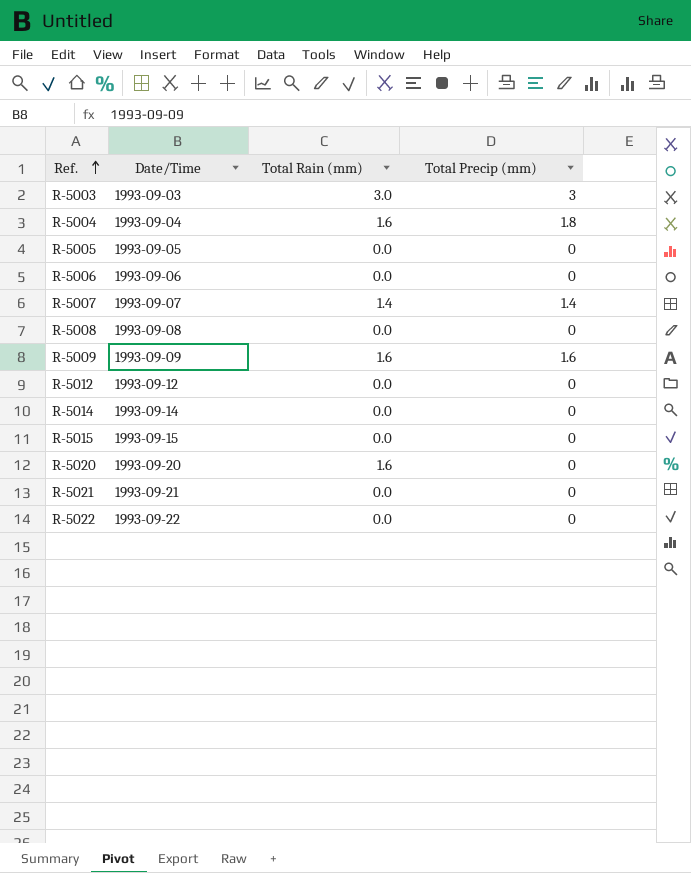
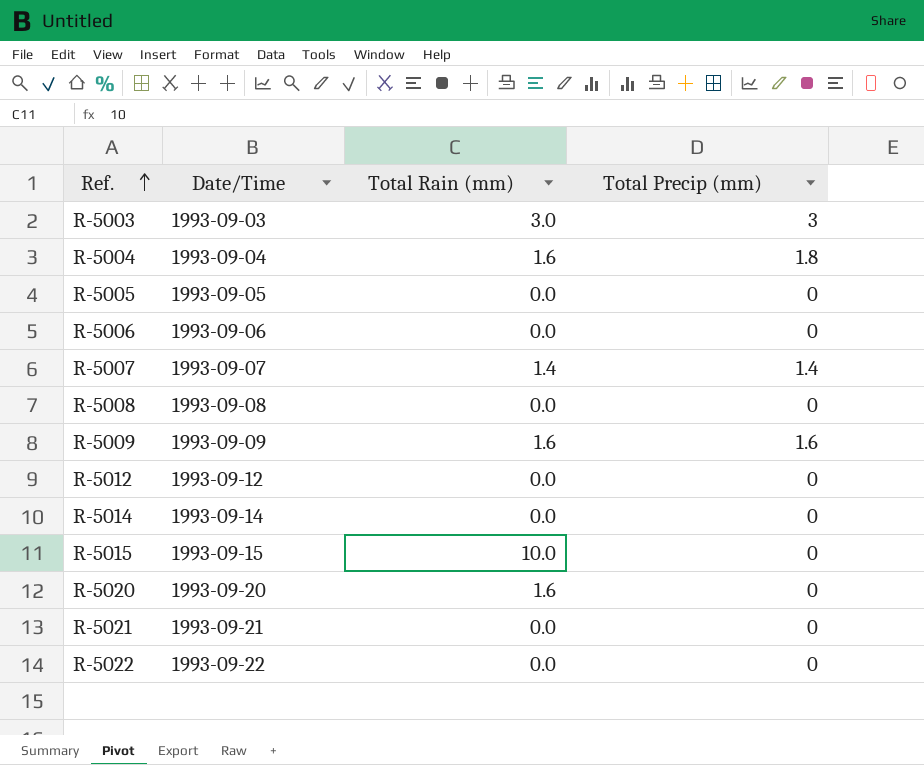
R-5015 | Total Rain (mm): 0.0 -> 10.0

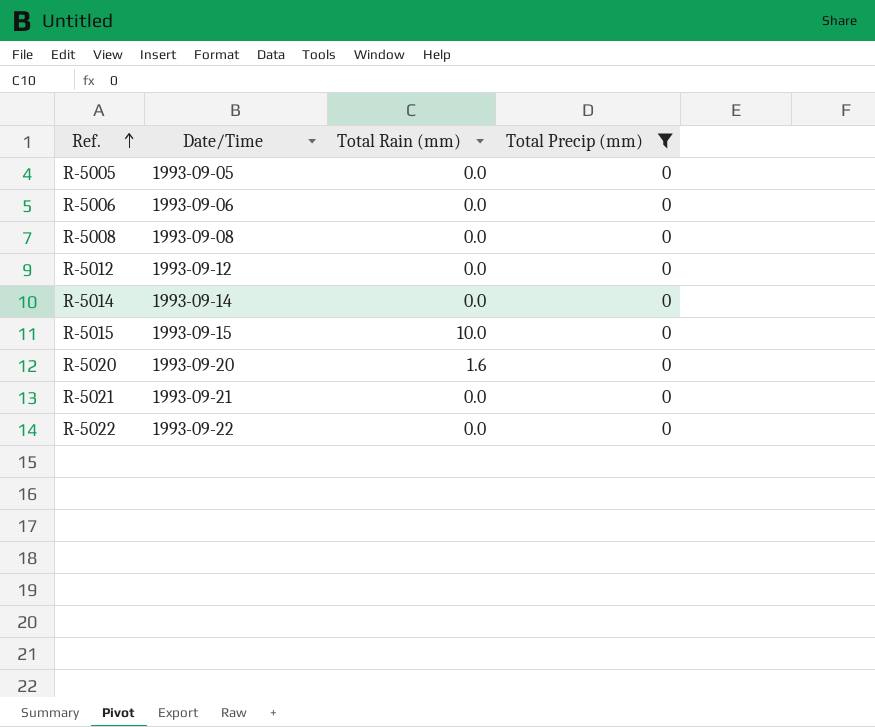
filter: none -> Total Precip (mm) = 0

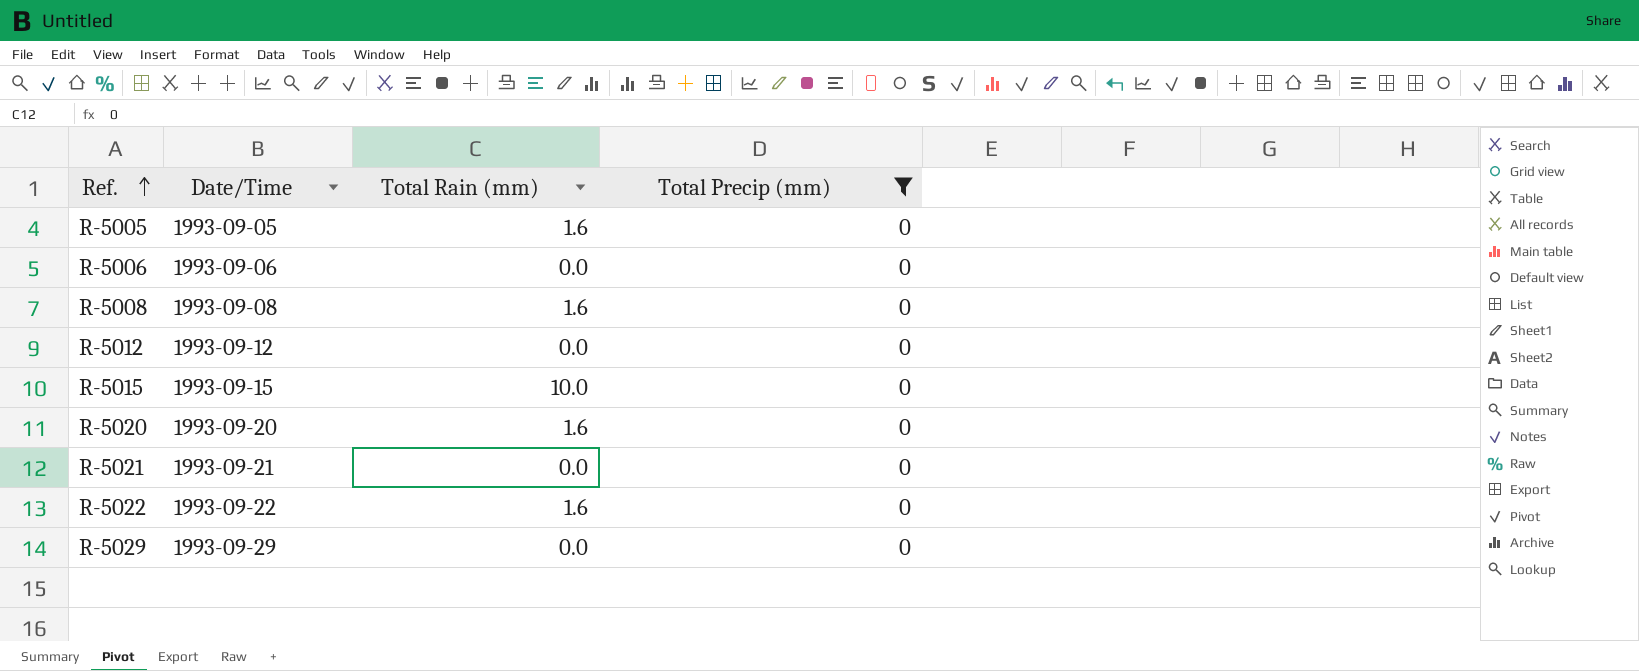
row R-5014: 1993-09-14 | 0.0 | 0 -> none
R-5005 | Total Rain (mm): 0.0 -> 1.6
R-5008 | Total Rain (mm): 0.0 -> 1.6
R-5022 | Total Rain (mm): 0.0 -> 1.6
row R-5029: none -> 1993-09-29 | 0.0 | 0

